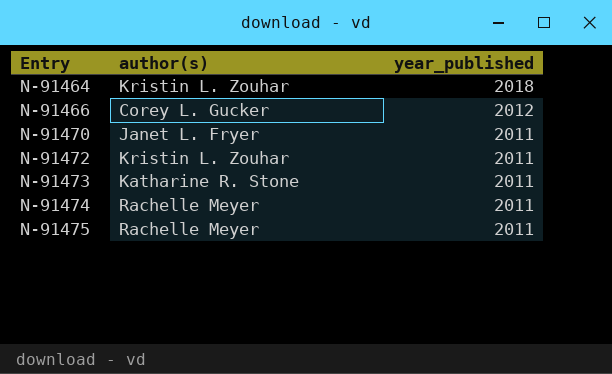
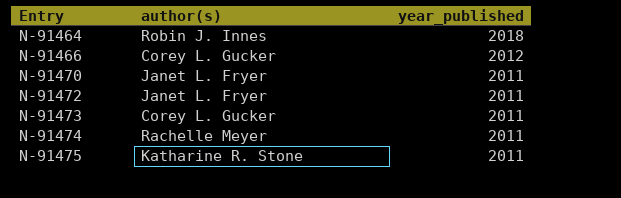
N-91464 | author(s): Kristin L. Zouhar -> Robin J. Innes
N-91472 | author(s): Kristin L. Zouhar -> Janet L. Fryer
N-91473 | author(s): Katharine R. Stone -> Corey L. Gucker
N-91475 | author(s): Rachelle Meyer -> Katharine R. Stone

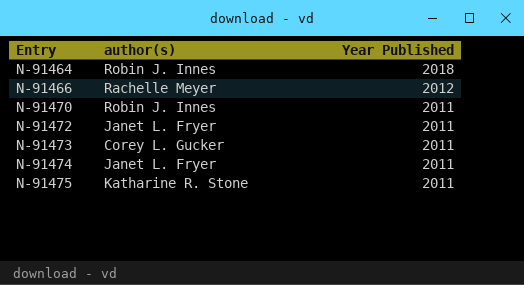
column name: year_published -> Year Published
N-91466 | author(s): Corey L. Gucker -> Rachelle Meyer
N-91470 | author(s): Janet L. Fryer -> Robin J. Innes
N-91474 | author(s): Rachelle Meyer -> Janet L. Fryer

